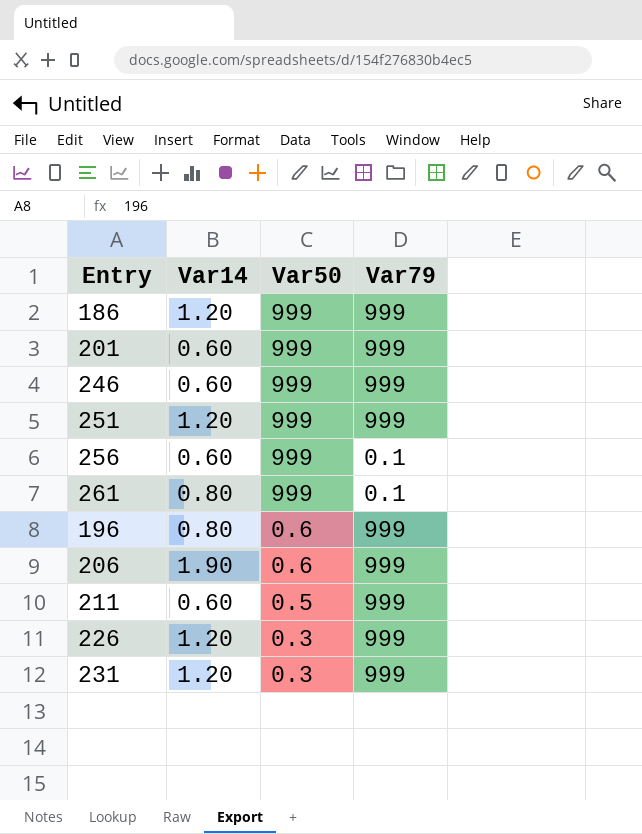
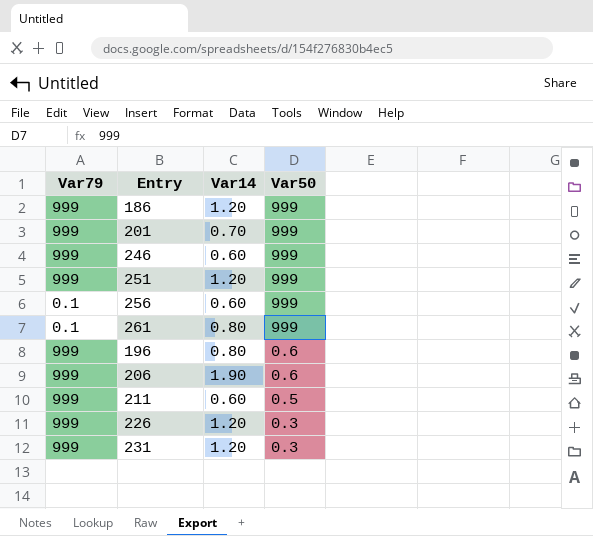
column Var79 | position: 4 -> 1
201 | Var14: 0.60 -> 0.70

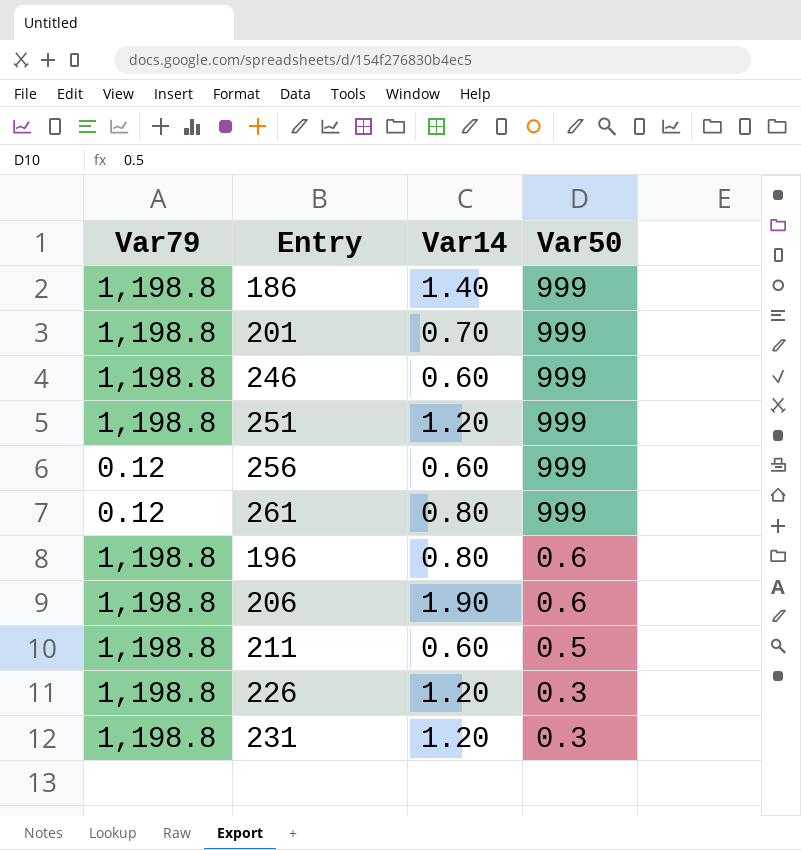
186 | Var79: 999 -> 1,198.8
186 | Var14: 1.20 -> 1.40
201 | Var79: 999 -> 1,198.8
246 | Var79: 999 -> 1,198.8
251 | Var79: 999 -> 1,198.8
256 | Var79: 0.1 -> 0.12
261 | Var79: 0.1 -> 0.12
196 | Var79: 999 -> 1,198.8
206 | Var79: 999 -> 1,198.8
211 | Var79: 999 -> 1,198.8
226 | Var79: 999 -> 1,198.8
231 | Var79: 999 -> 1,198.8

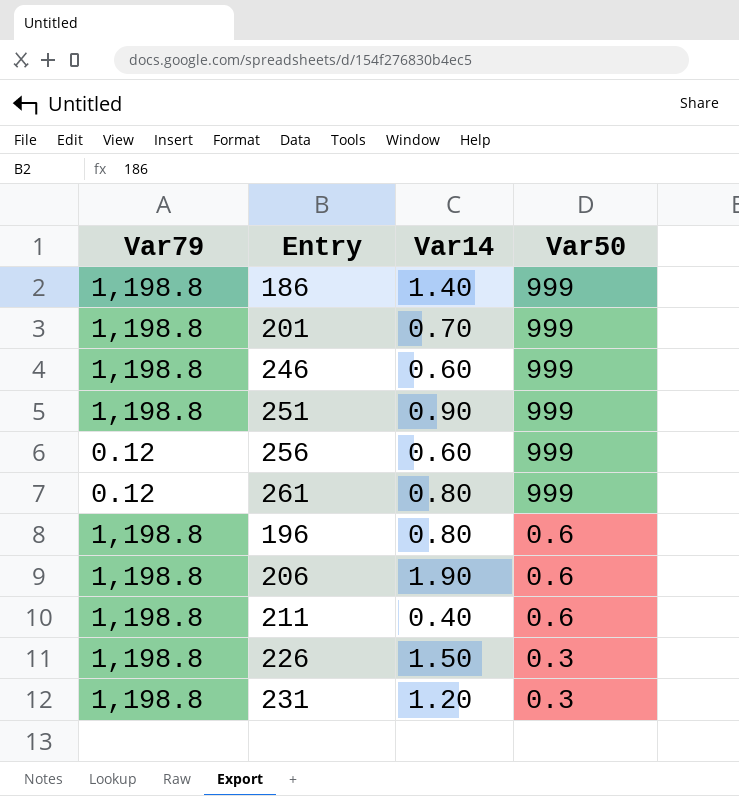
251 | Var14: 1.20 -> 0.90
211 | Var14: 0.60 -> 0.40
211 | Var50: 0.5 -> 0.6
226 | Var14: 1.20 -> 1.50

